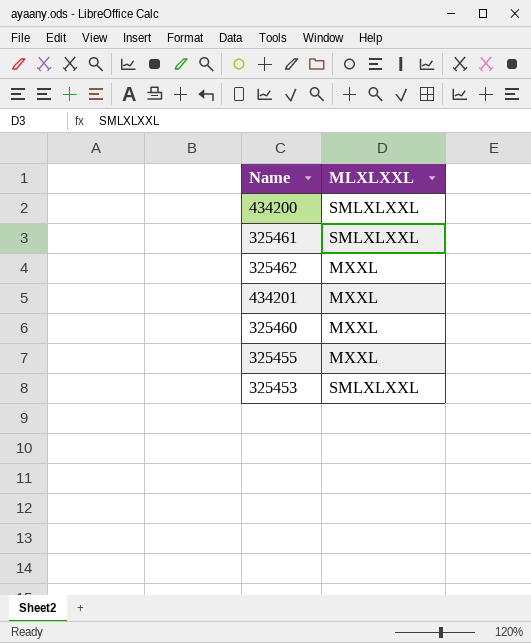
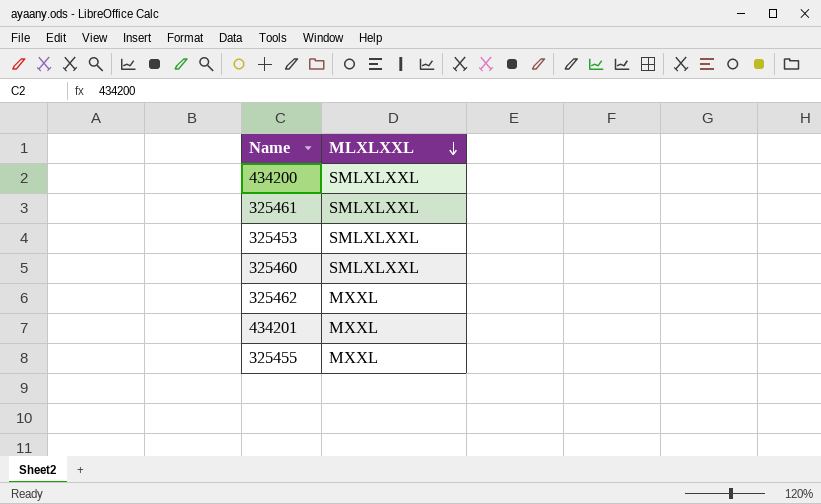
row order: none -> MLXLXXL descending
325460 | MLXLXXL: MXXL -> SMLXLXXL

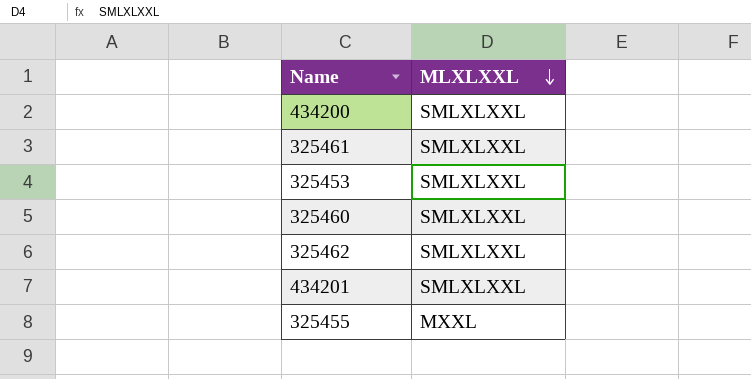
325462 | MLXLXXL: MXXL -> SMLXLXXL
434201 | MLXLXXL: MXXL -> SMLXLXXL

